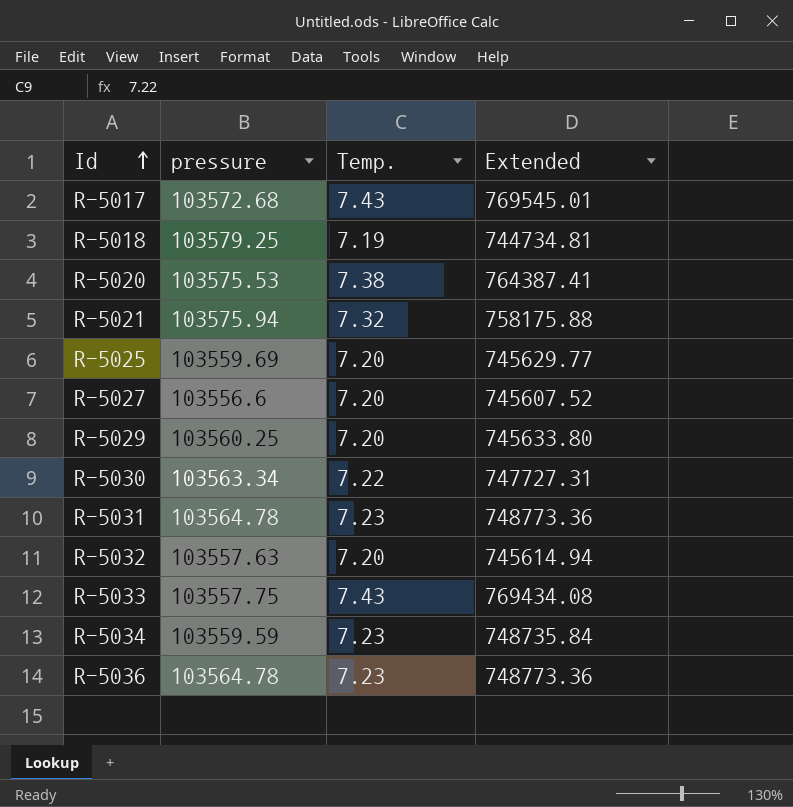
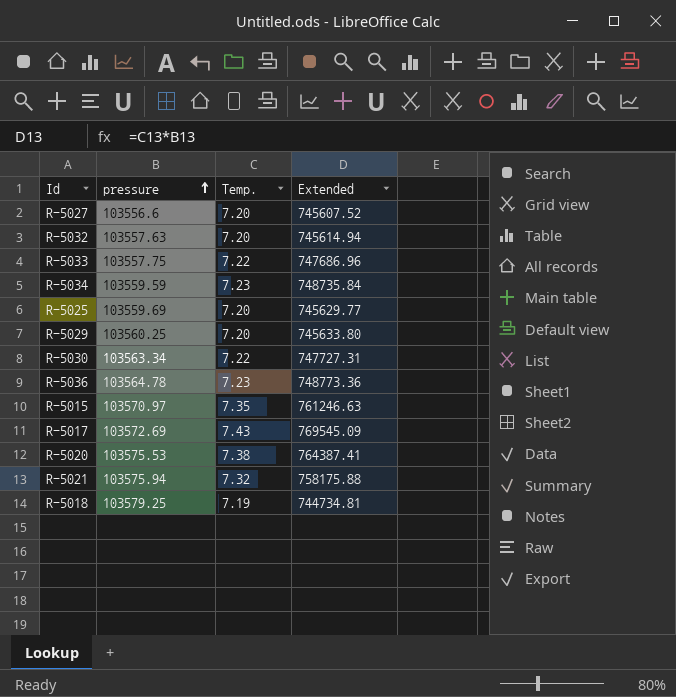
row order: Id ascending -> pressure ascending
row R-5031: 103564.78 | 7.23 | 748773.36 -> none
R-5033 | Temp.: 7.43 -> 7.22
R-5033 | Extended: 769434.08 -> 747686.96
row R-5015: none -> 103570.97 | 7.35 | 761246.63
R-5017 | pressure: 103572.68 -> 103572.69
R-5017 | Extended: 769545.01 -> 769545.09

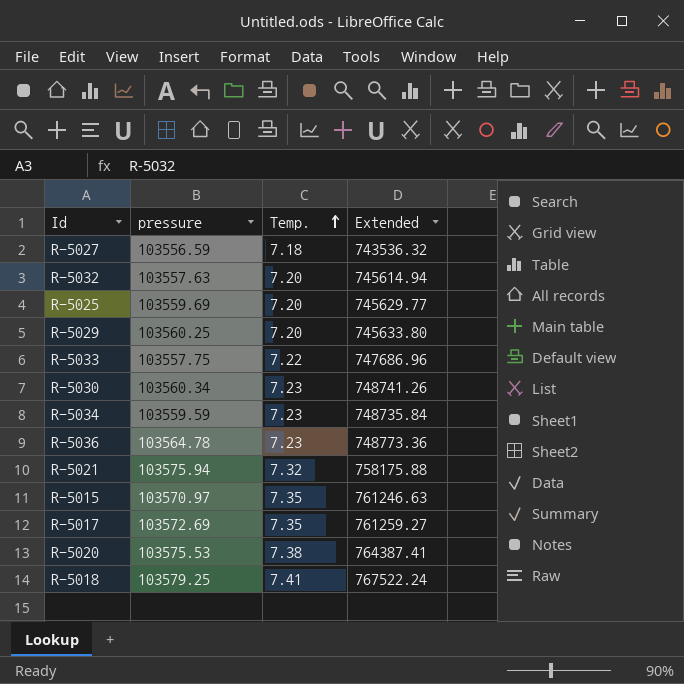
row order: pressure ascending -> Temp. ascending
R-5027 | pressure: 103556.6 -> 103556.59
R-5027 | Temp.: 7.20 -> 7.18
R-5027 | Extended: 745607.52 -> 743536.32
R-5030 | pressure: 103563.34 -> 103560.34
R-5030 | Temp.: 7.22 -> 7.23
R-5030 | Extended: 747727.31 -> 748741.26
R-5017 | Temp.: 7.43 -> 7.35
R-5017 | Extended: 769545.09 -> 761259.27
R-5018 | Temp.: 7.19 -> 7.41
R-5018 | Extended: 744734.81 -> 767522.24

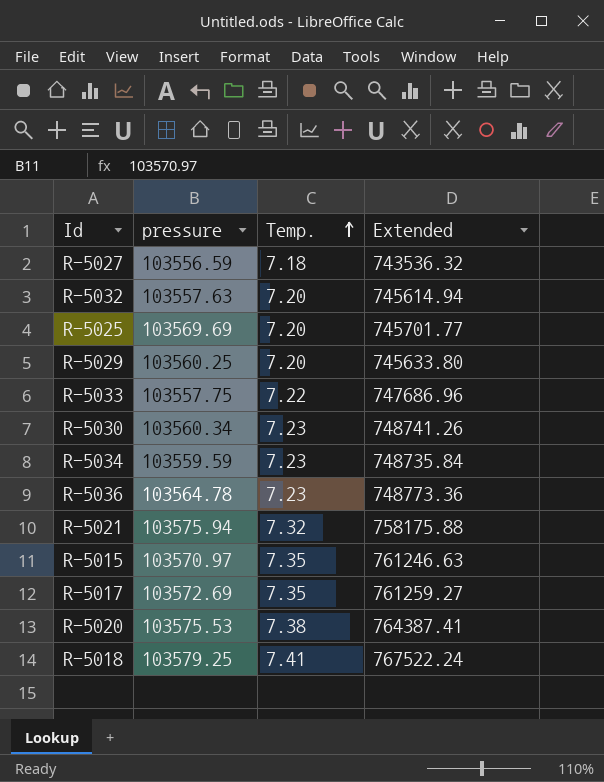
R-5025 | pressure: 103559.69 -> 103569.69
R-5025 | Extended: 745629.77 -> 745701.77

